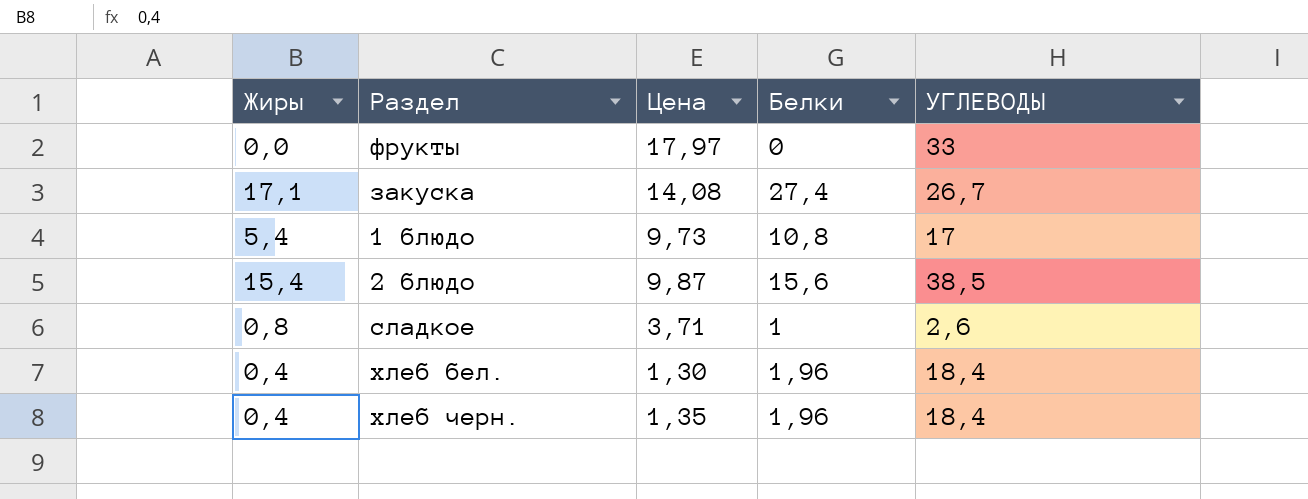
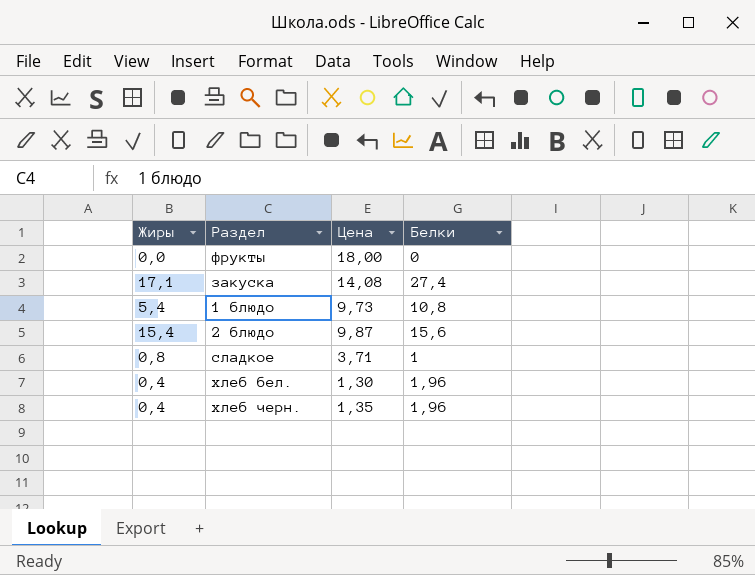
column УГЛЕВОДЫ | position: 5 -> none
фрукты | Цена: 17,97 -> 18,00

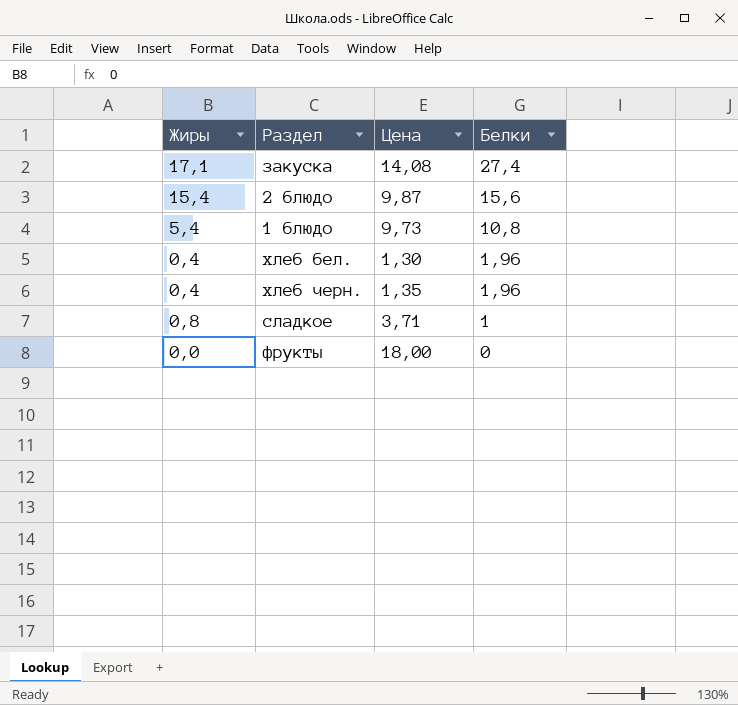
row order: none -> Белки descending

